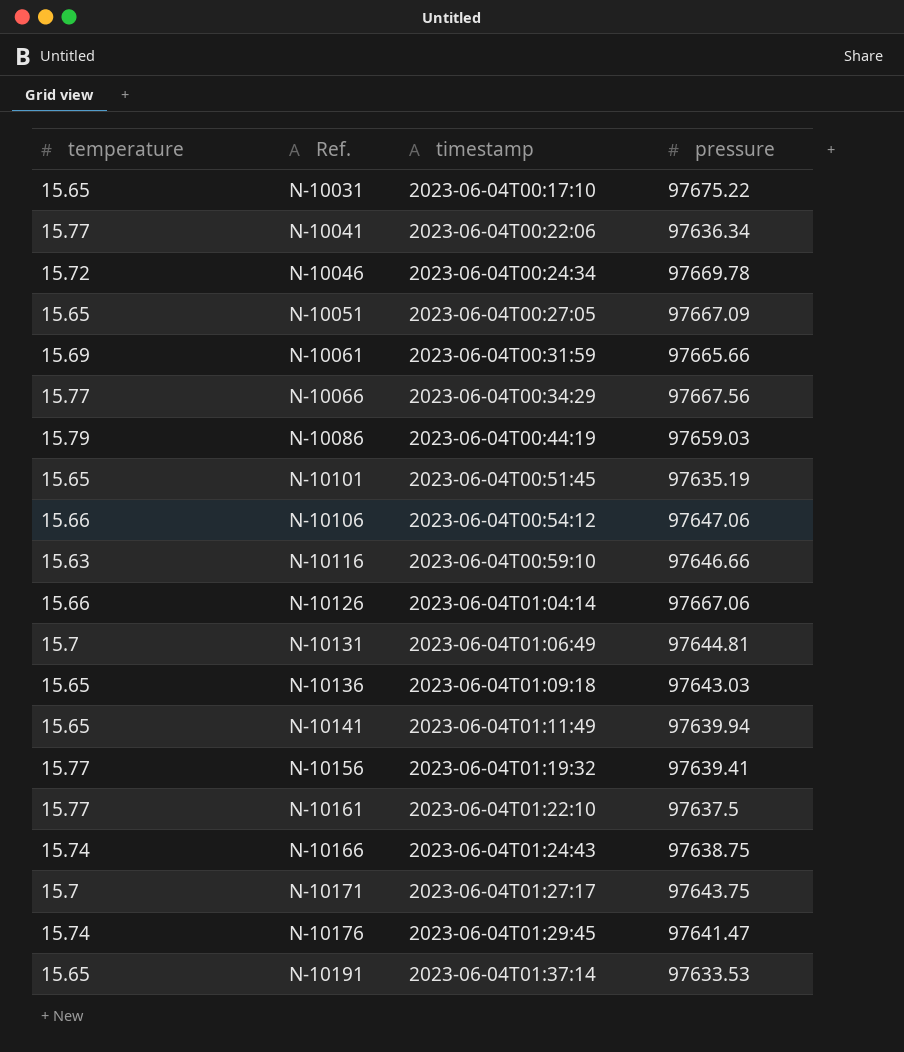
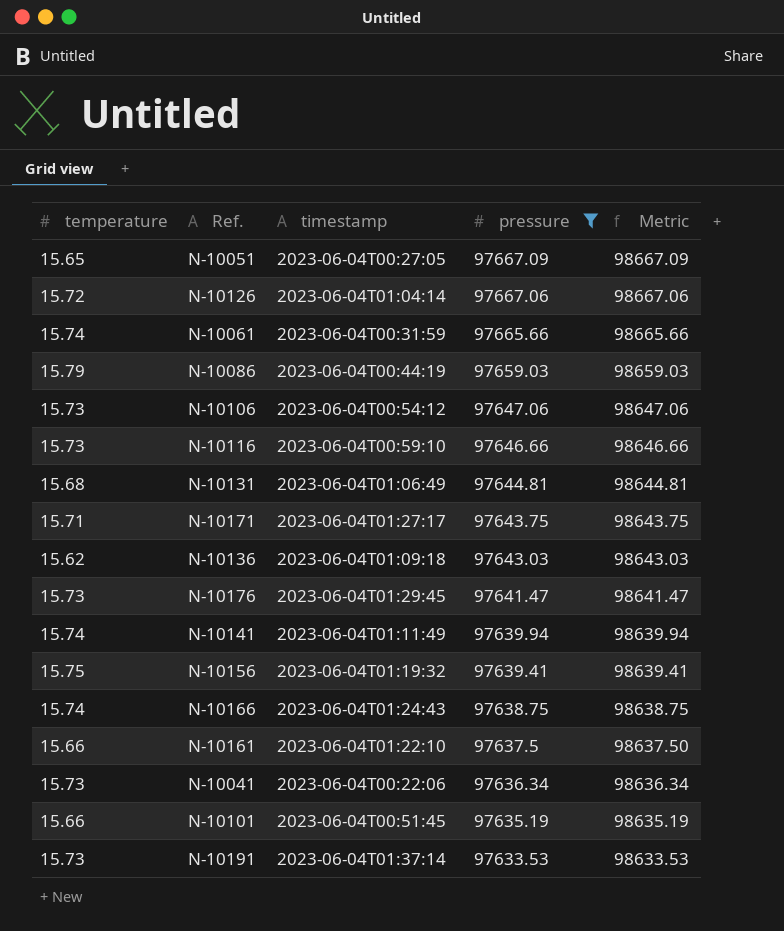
filter: none -> pressure <= 97667.09
row order: Ref. ascending -> pressure descending
column Metric | formula: none -> [pressure] + 1000
N-10126 | temperature: 15.66 -> 15.72
N-10061 | temperature: 15.69 -> 15.74
N-10106 | temperature: 15.66 -> 15.73
N-10116 | temperature: 15.63 -> 15.73
N-10131 | temperature: 15.7 -> 15.68
N-10171 | temperature: 15.7 -> 15.71
N-10136 | temperature: 15.65 -> 15.62
N-10176 | temperature: 15.74 -> 15.73
N-10141 | temperature: 15.65 -> 15.74
N-10156 | temperature: 15.77 -> 15.75
N-10161 | temperature: 15.77 -> 15.66
N-10041 | temperature: 15.77 -> 15.73
N-10101 | temperature: 15.65 -> 15.66
N-10191 | temperature: 15.65 -> 15.73

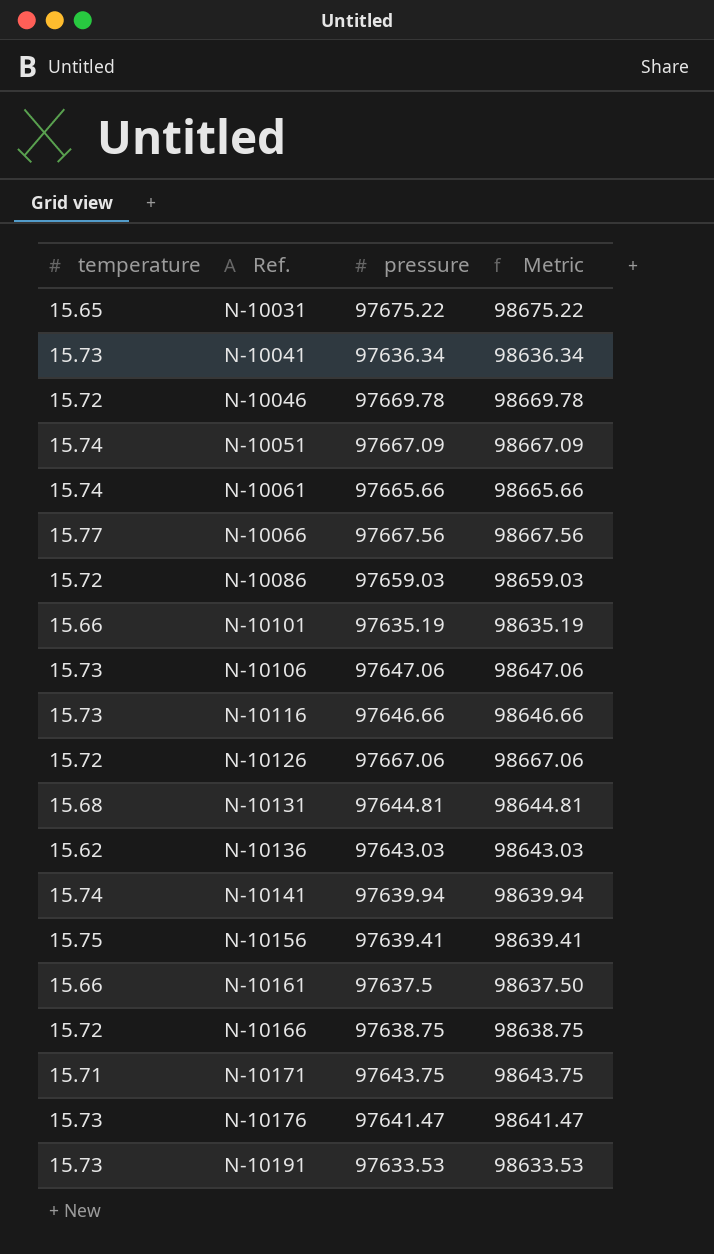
filter: pressure <= 97667.09 -> none
row order: pressure descending -> Ref. ascending
column timestamp | position: 3 -> none
N-10051 | temperature: 15.65 -> 15.74
N-10086 | temperature: 15.79 -> 15.72
N-10166 | temperature: 15.74 -> 15.72

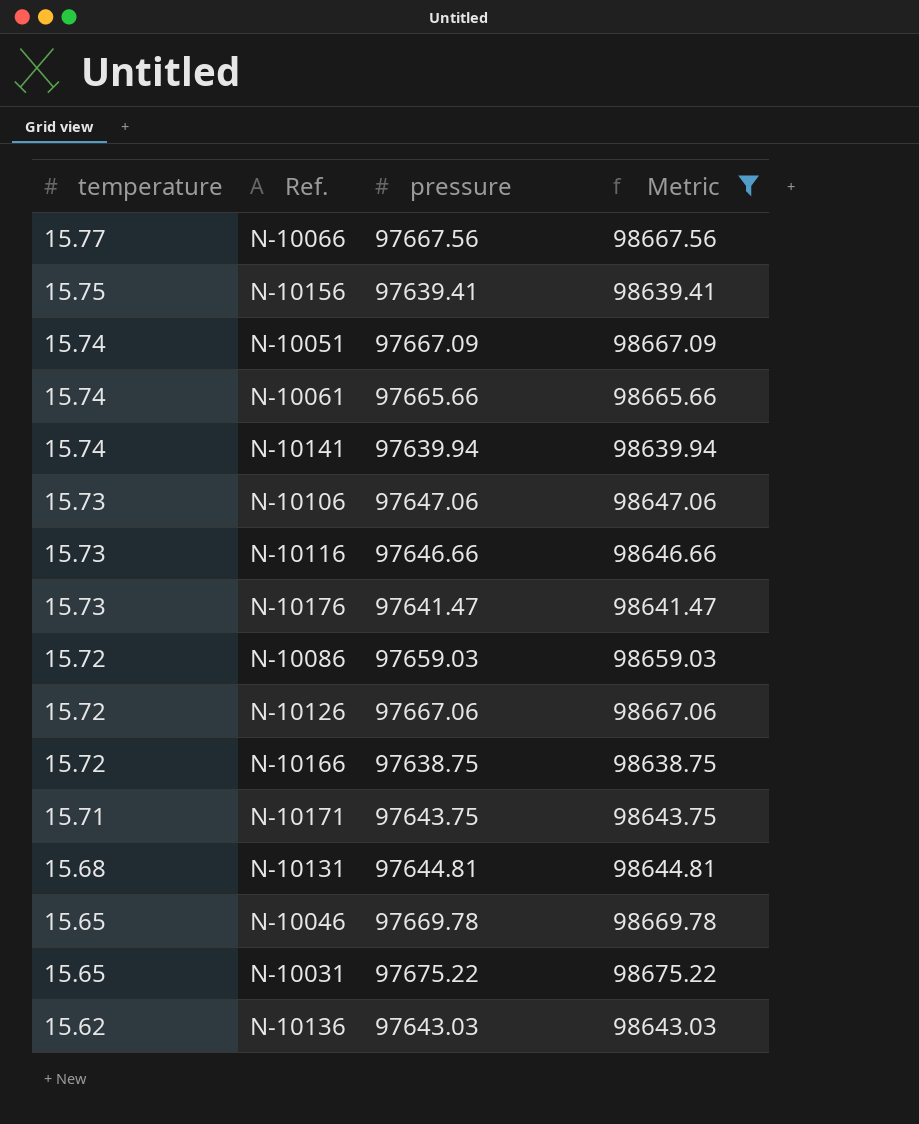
filter: none -> Metric >= 98638.75
row order: Ref. ascending -> temperature descending
N-10046 | temperature: 15.72 -> 15.65

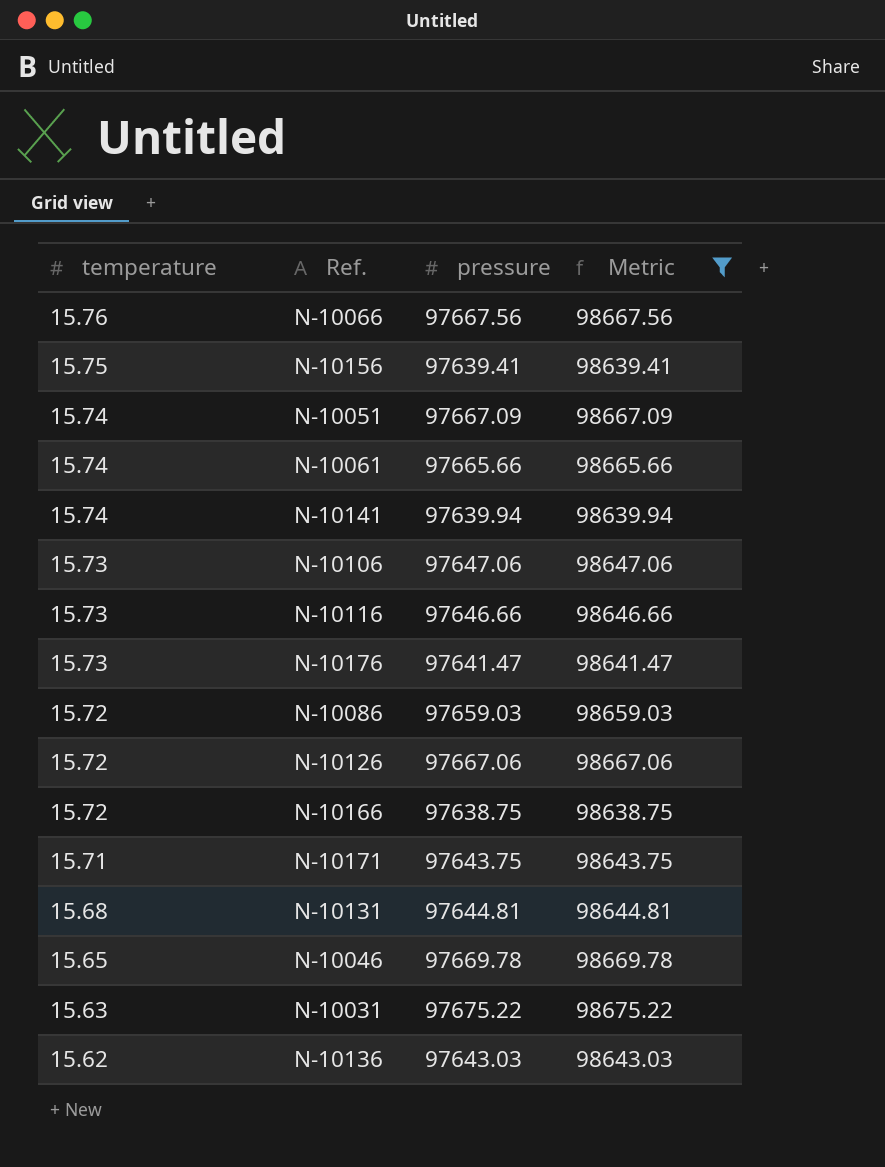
N-10066 | temperature: 15.77 -> 15.76
N-10031 | temperature: 15.65 -> 15.63

